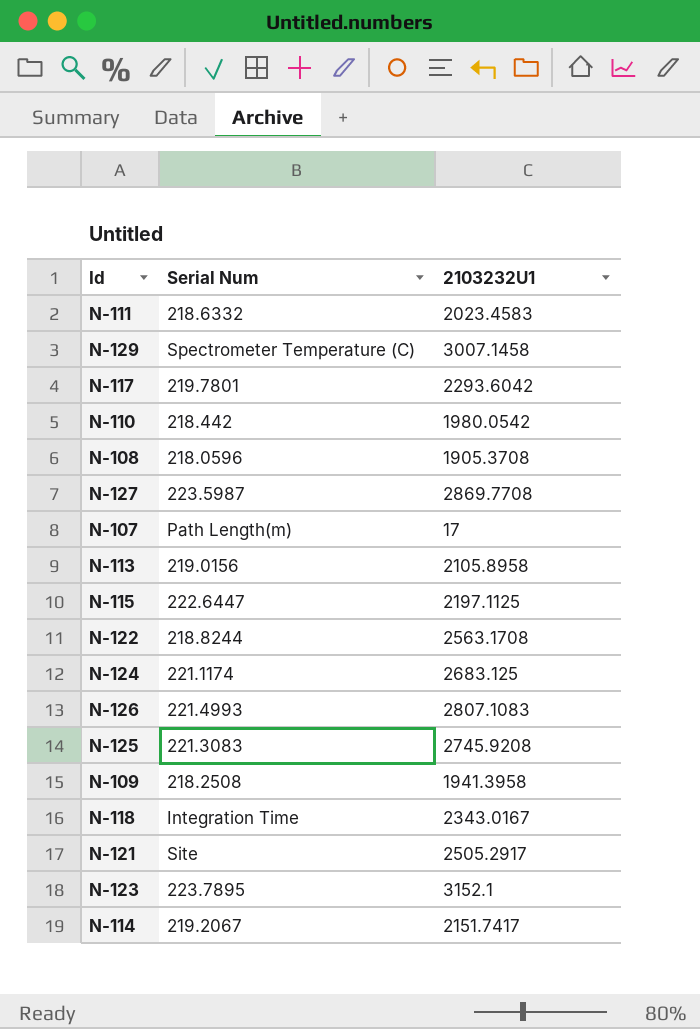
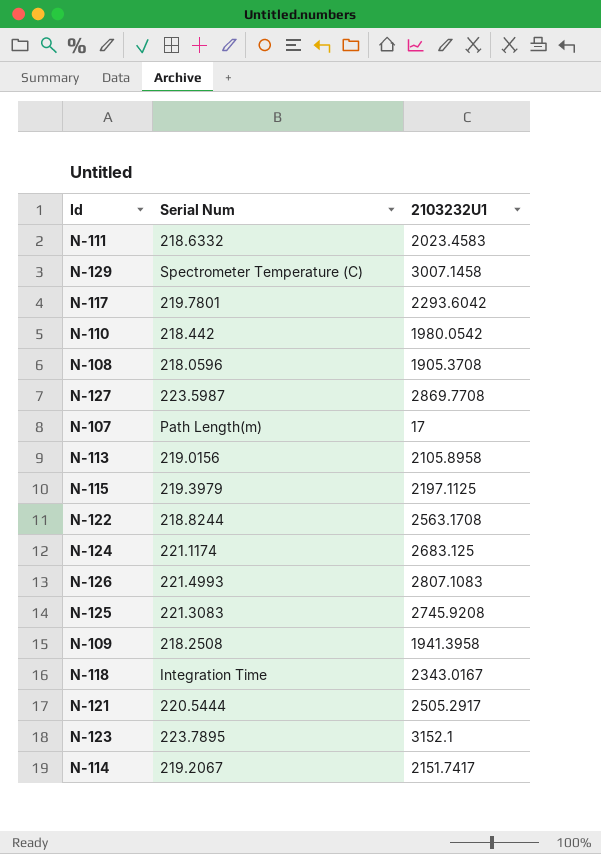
N-115 | Serial Num: 222.6447 -> 219.3979
N-121 | Serial Num: Site -> 220.5444

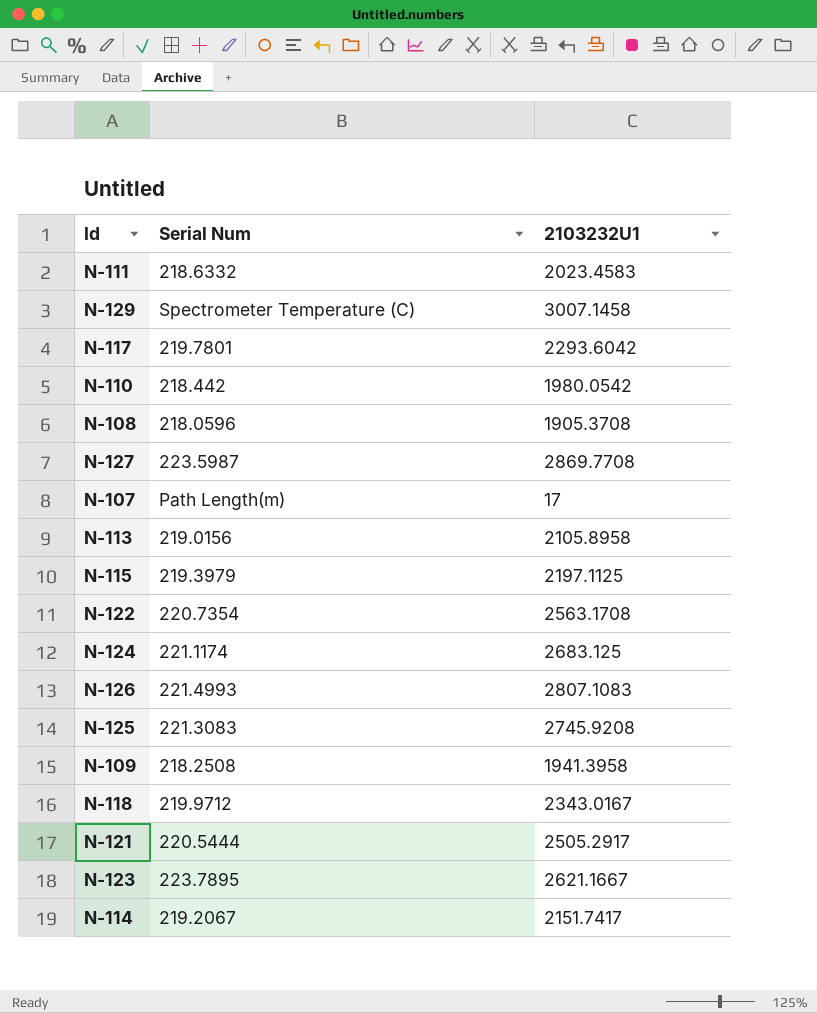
N-122 | Serial Num: 218.8244 -> 220.7354
N-118 | Serial Num: Integration Time -> 219.9712
N-123 | 2103232U1: 3152.1 -> 2621.1667

